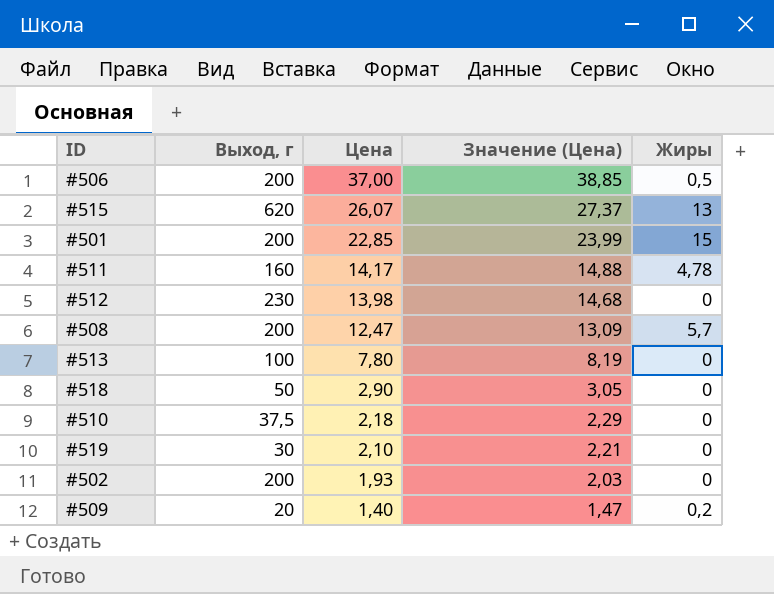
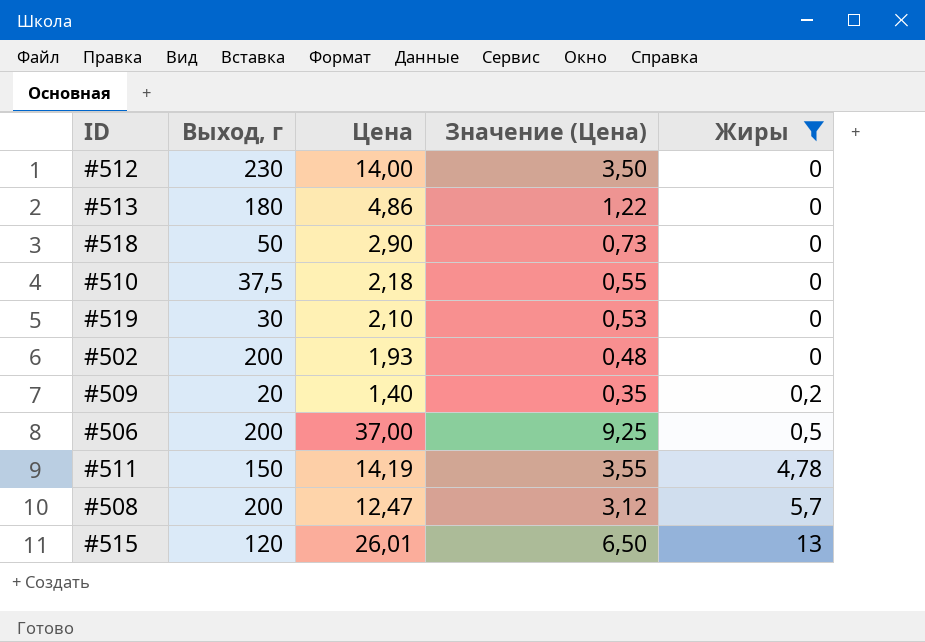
filter: none -> Жиры != 15
row order: Цена descending -> Жиры ascending
column Значение (Цена) | formula: [Цена] * 1,05 -> [Цена] * 0,25
#512 | Цена: 13,98 -> 14,00
#513 | Выход, г: 100 -> 180
#513 | Цена: 7,80 -> 4,86
#511 | Выход, г: 160 -> 150
#511 | Цена: 14,17 -> 14,19
#515 | Выход, г: 620 -> 120
#515 | Цена: 26,07 -> 26,01

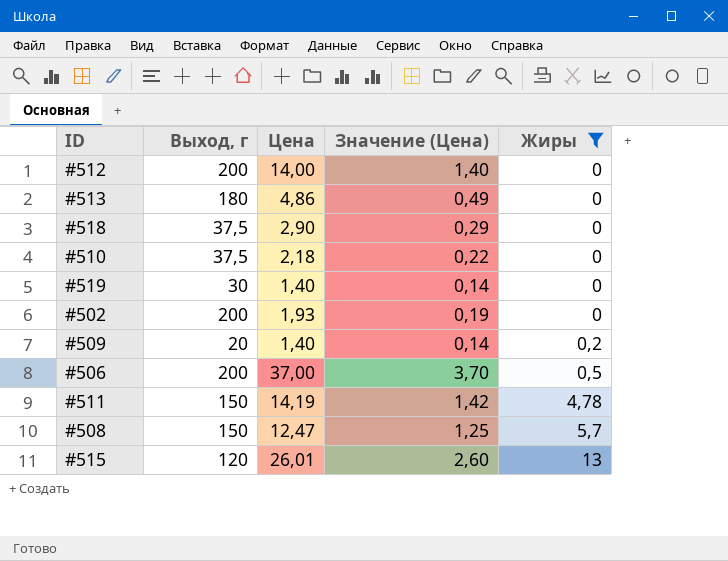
column Значение (Цена) | formula: [Цена] * 0,25 -> [Цена] * 0,1
#512 | Выход, г: 230 -> 200
#518 | Выход, г: 50 -> 37,5
#519 | Цена: 2,10 -> 1,40
#508 | Выход, г: 200 -> 150

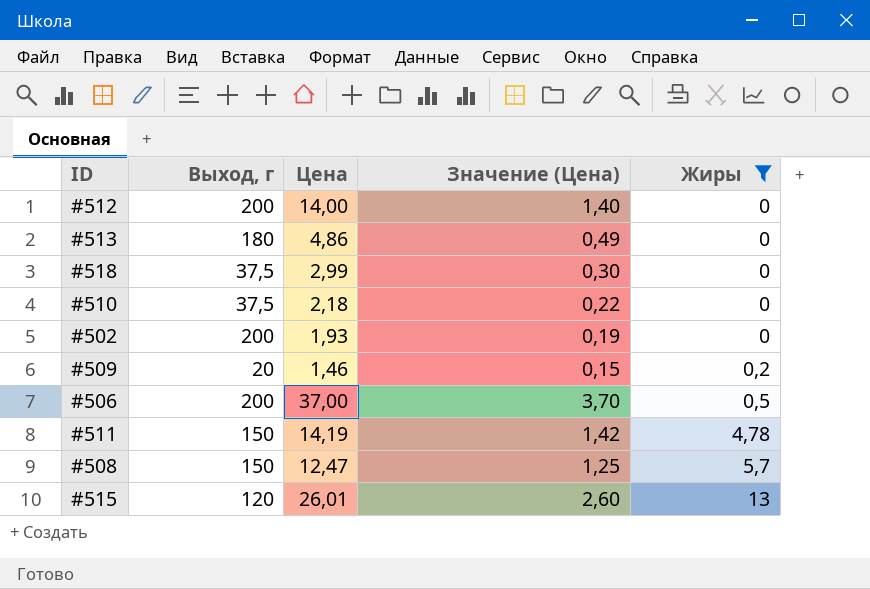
row #519: 30 | 1,40 | 0,14 | 0 -> none
#518 | Цена: 2,90 -> 2,99
#518 | Значение (Цена): 0,29 -> 0,30
#509 | Цена: 1,40 -> 1,46
#509 | Значение (Цена): 0,14 -> 0,15

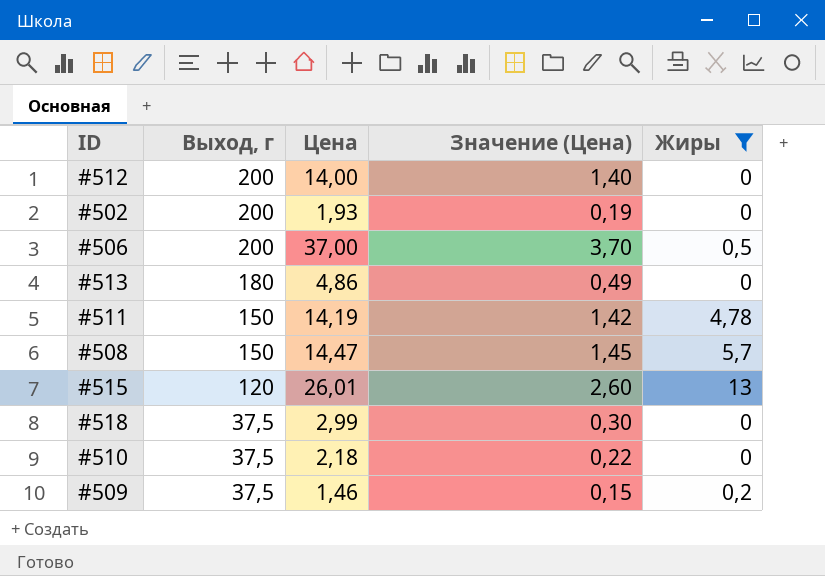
row order: Жиры ascending -> Выход, г descending
#508 | Цена: 12,47 -> 14,47
#508 | Значение (Цена): 1,25 -> 1,45
#509 | Выход, г: 20 -> 37,5

